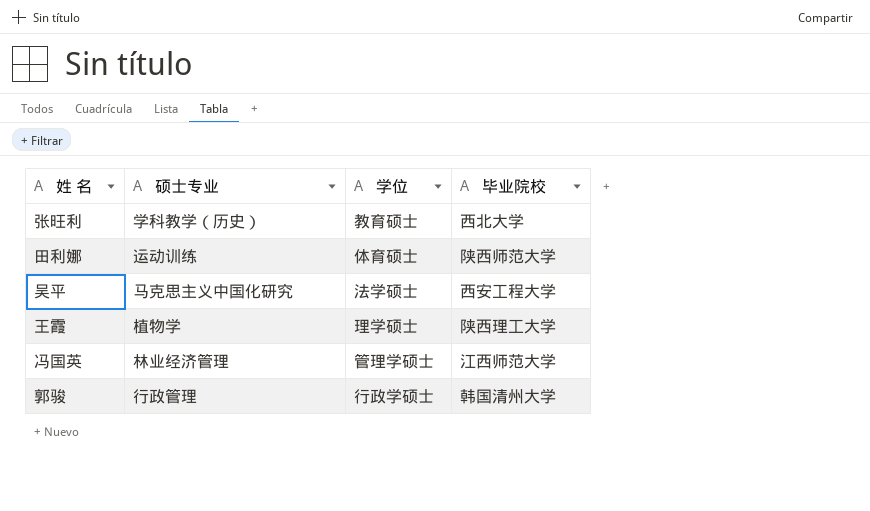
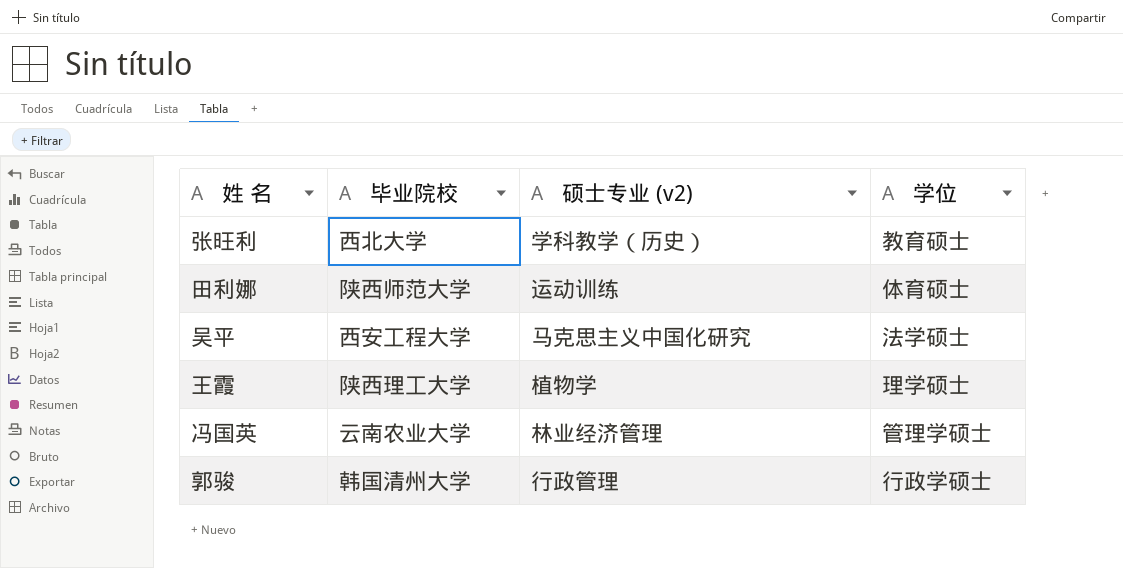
column 毕业院校 | position: 4 -> 2
column name: 硕士专业 -> 硕士专业 (v2)
冯国英 | 毕业院校: 江西师范大学 -> 云南农业大学

